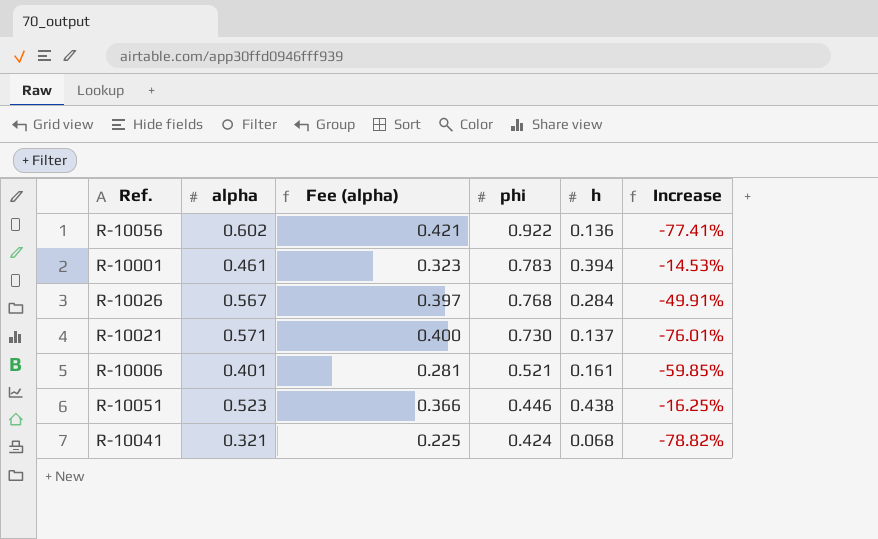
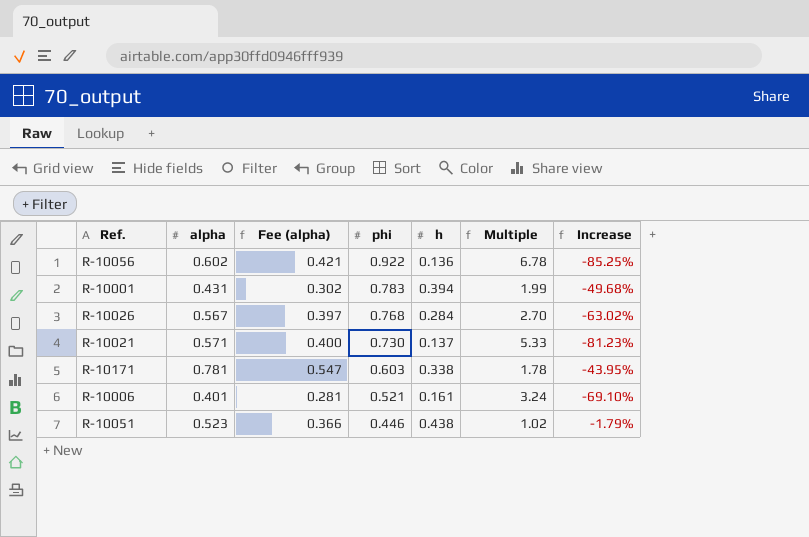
column Multiple | formula: none -> [phi] / [h]
column Increase | formula: ([h] - [alpha]) / [alpha] -> ([h] - [phi]) / [phi]
row R-10041: 0.321 | 0.225 | 0.424 | 0.068 | -78.82% -> none
R-10001 | alpha: 0.461 -> 0.431
R-10001 | Fee (alpha): 0.323 -> 0.302
row R-10171: none -> 0.781 | 0.547 | 0.603 | 0.338 | 1.78 | -43.95%

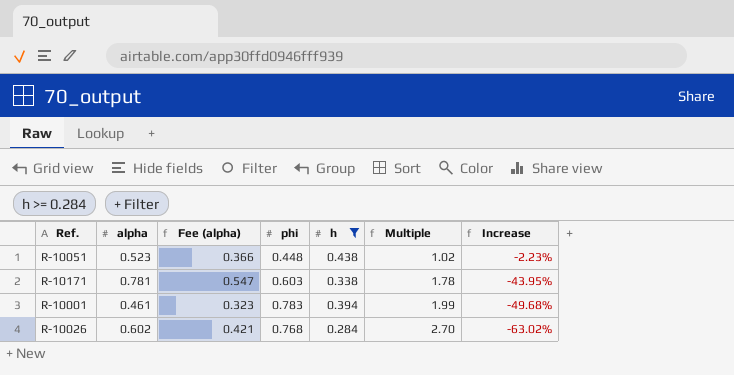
filter: none -> h >= 0.284
row order: phi descending -> Multiple ascending
R-10051 | phi: 0.446 -> 0.448
R-10051 | Increase: -1.79% -> -2.23%
R-10001 | alpha: 0.431 -> 0.461
R-10001 | Fee (alpha): 0.302 -> 0.323
R-10026 | alpha: 0.567 -> 0.602
R-10026 | Fee (alpha): 0.397 -> 0.421

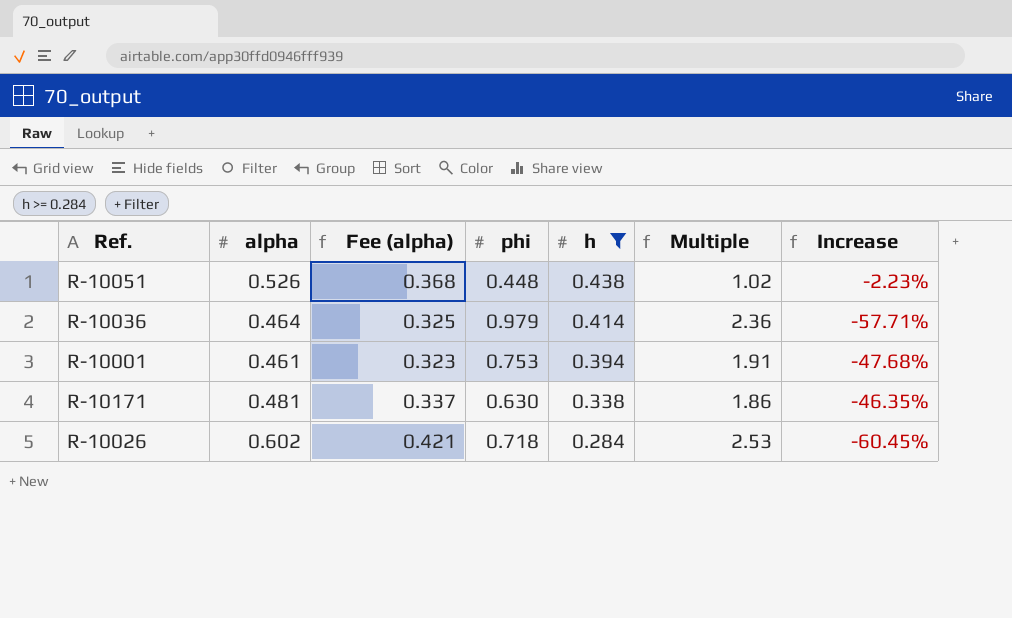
row order: Multiple ascending -> h descending
R-10051 | alpha: 0.523 -> 0.526
R-10051 | Fee (alpha): 0.366 -> 0.368
row R-10036: none -> 0.464 | 0.325 | 0.979 | 0.414 | 2.36 | -57.71%
R-10001 | phi: 0.783 -> 0.753
R-10001 | Multiple: 1.99 -> 1.91
R-10001 | Increase: -49.68% -> -47.68%
R-10171 | alpha: 0.781 -> 0.481
R-10171 | Fee (alpha): 0.547 -> 0.337
R-10171 | phi: 0.603 -> 0.630
R-10171 | Multiple: 1.78 -> 1.86
R-10171 | Increase: -43.95% -> -46.35%
R-10026 | phi: 0.768 -> 0.718
R-10026 | Multiple: 2.70 -> 2.53
R-10026 | Increase: -63.02% -> -60.45%

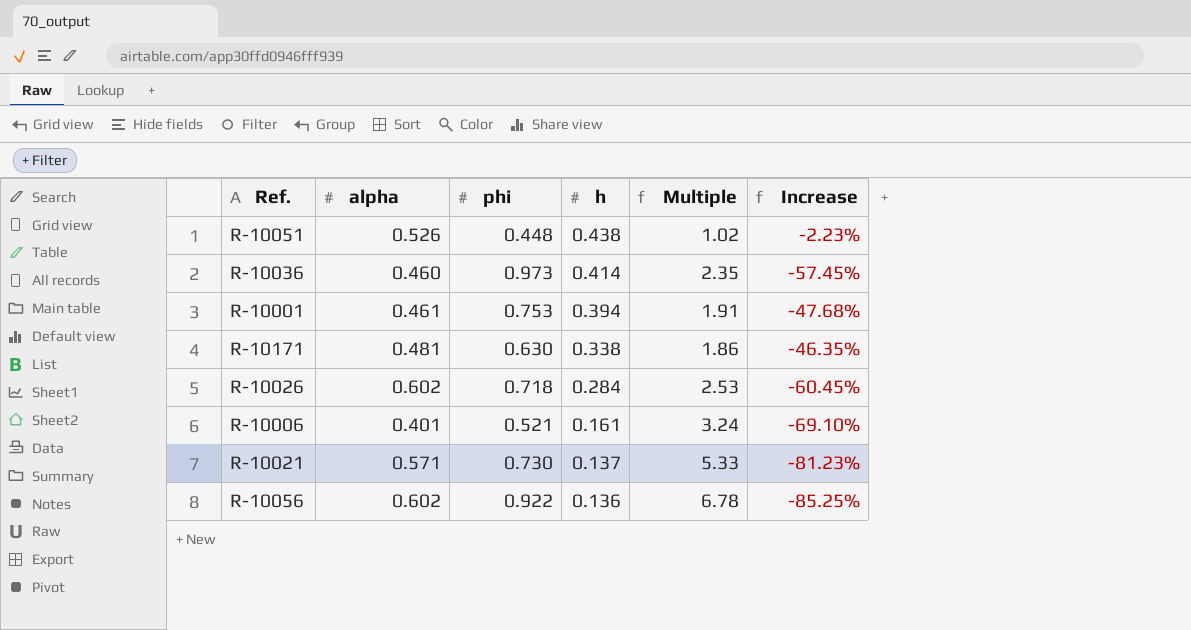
filter: h >= 0.284 -> none
column Fee (alpha) | formula: [alpha] * 0.7 -> none
R-10036 | alpha: 0.464 -> 0.460
R-10036 | phi: 0.979 -> 0.973
R-10036 | Multiple: 2.36 -> 2.35
R-10036 | Increase: -57.71% -> -57.45%

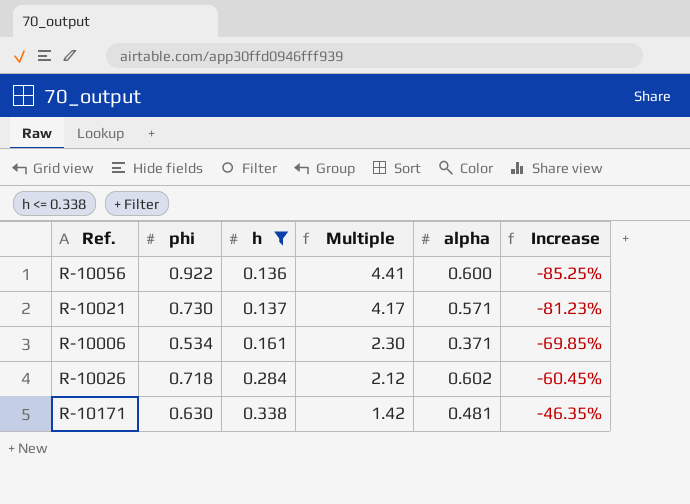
filter: none -> h <= 0.338
row order: h descending -> h ascending
column Multiple | formula: [phi] / [h] -> [alpha] / [h]
column alpha | position: 2 -> 5
R-10056 | alpha: 0.602 -> 0.600
R-10006 | phi: 0.521 -> 0.534
R-10006 | alpha: 0.401 -> 0.371
R-10006 | Increase: -69.10% -> -69.85%

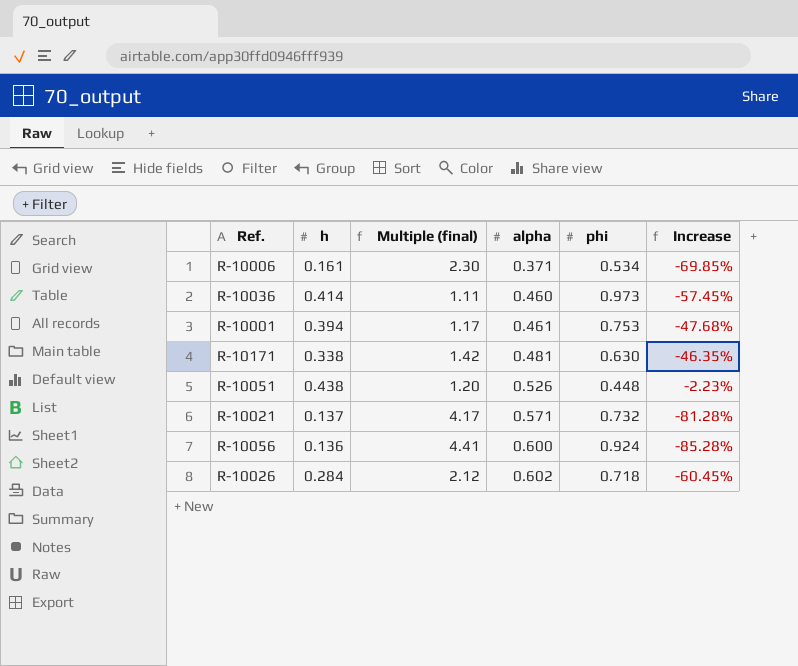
filter: h <= 0.338 -> none
row order: h ascending -> alpha ascending
column name: Multiple -> Multiple (final)
column phi | position: 2 -> 5
R-10021 | phi: 0.730 -> 0.732
R-10021 | Increase: -81.23% -> -81.28%
R-10056 | phi: 0.922 -> 0.924
R-10056 | Increase: -85.25% -> -85.28%

